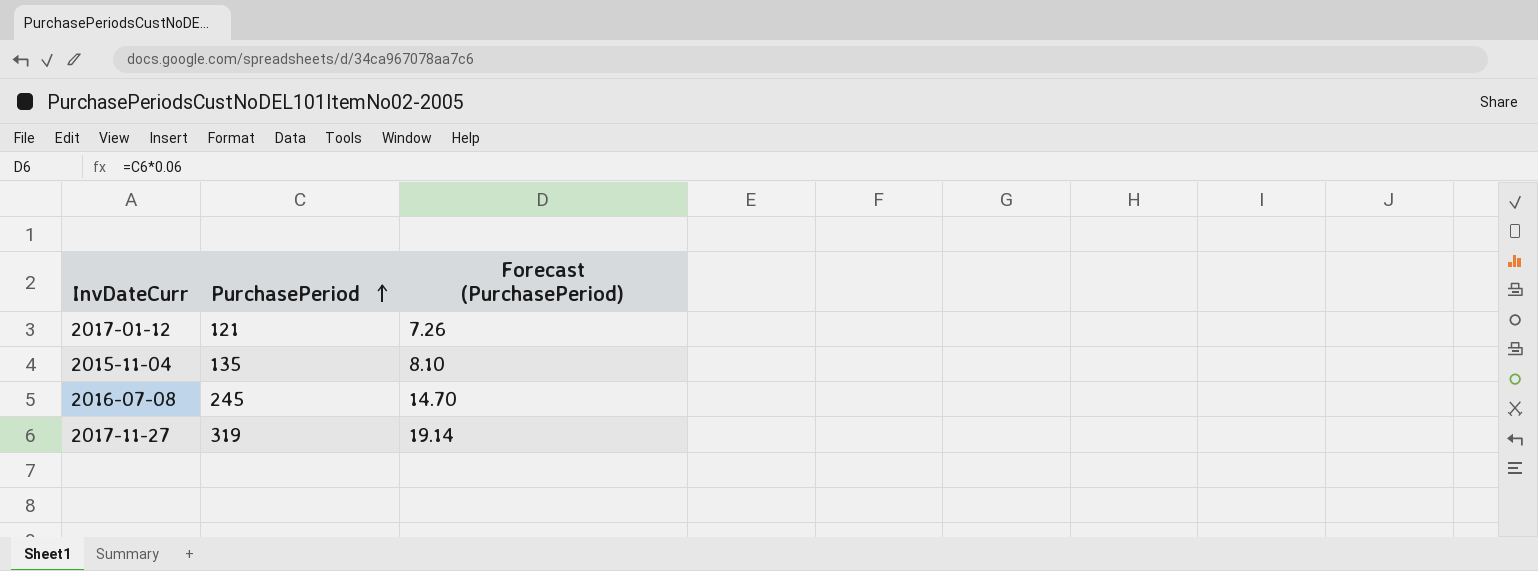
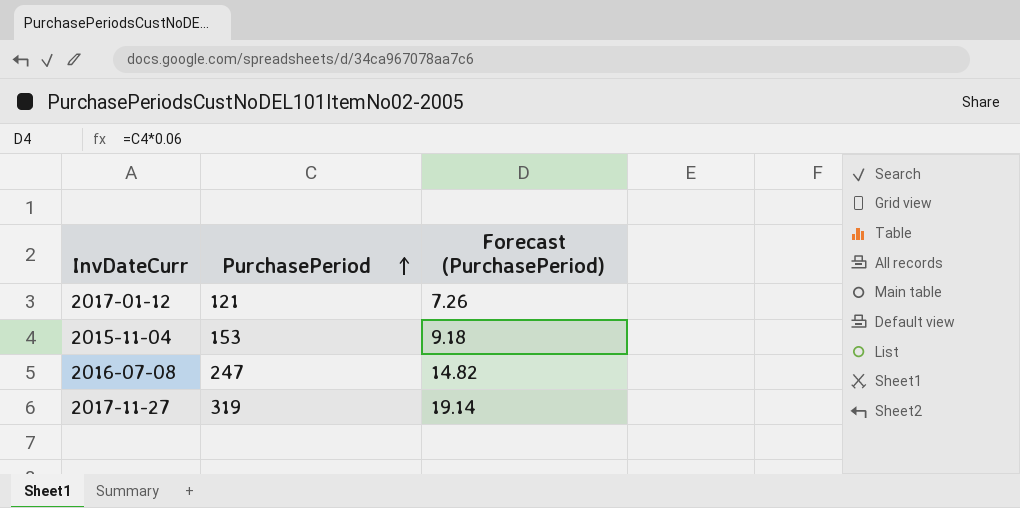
2015-11-04 | PurchasePeriod: 135 -> 153
2015-11-04 | Forecast (PurchasePeriod): 8.10 -> 9.18
2016-07-08 | PurchasePeriod: 245 -> 247
2016-07-08 | Forecast (PurchasePeriod): 14.70 -> 14.82

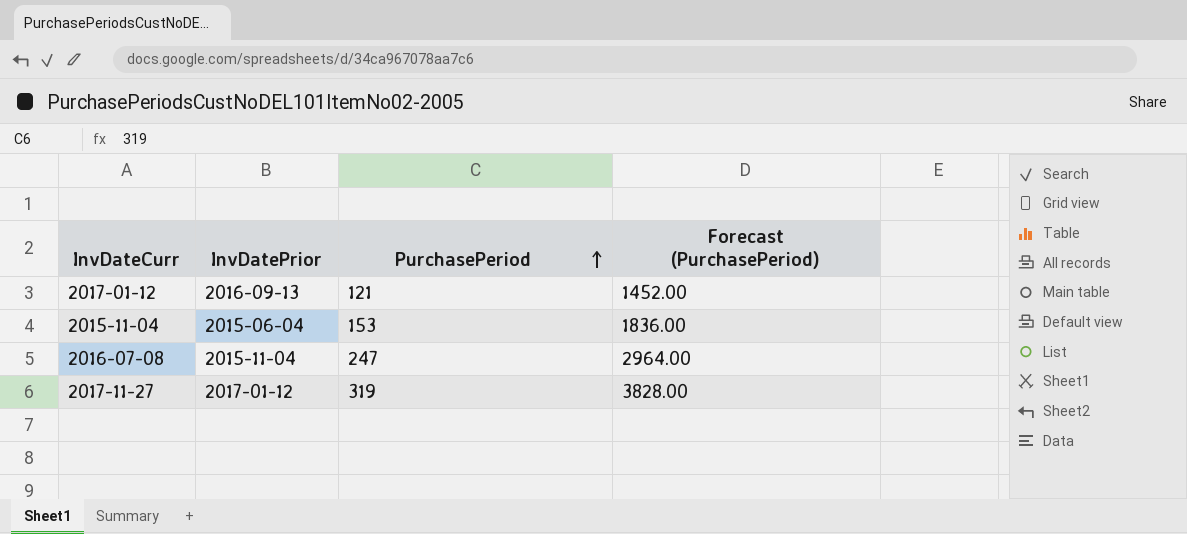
column InvDatePrior | position: none -> 2
column Forecast (PurchasePeriod) | formula: [PurchasePeriod] * 0.06 -> [PurchasePeriod] * 12

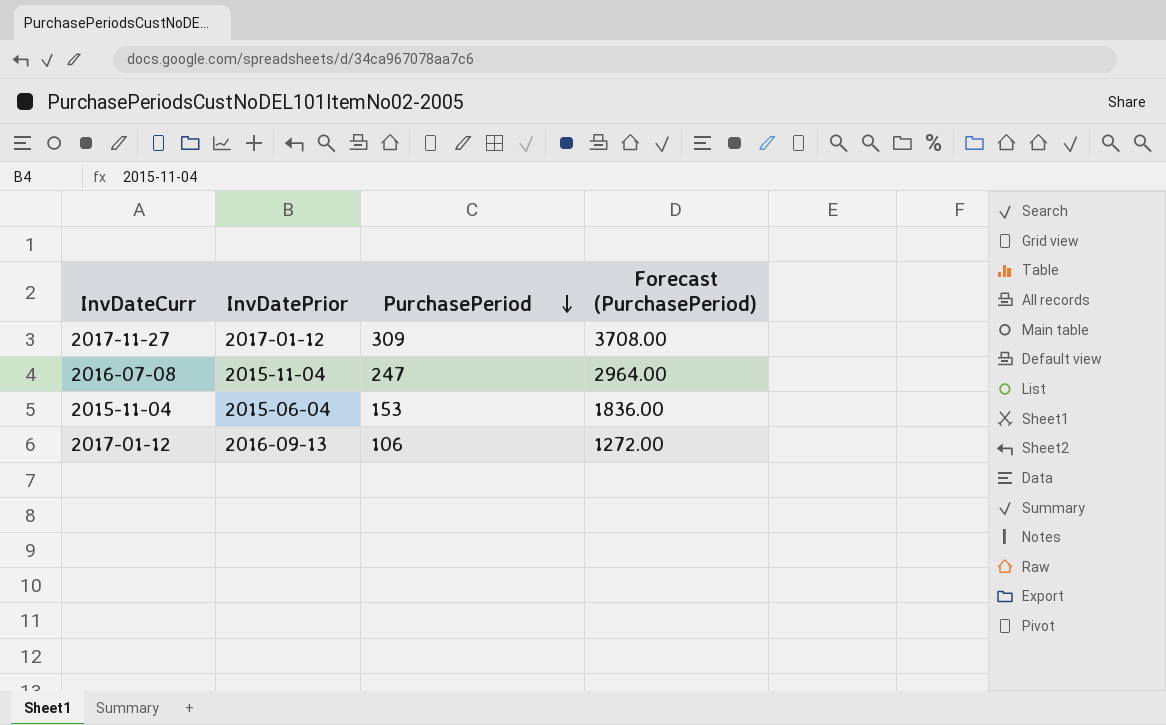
row order: PurchasePeriod ascending -> PurchasePeriod descending
2017-11-27 | PurchasePeriod: 319 -> 309
2017-11-27 | Forecast (PurchasePeriod): 3828.00 -> 3708.00
2017-01-12 | PurchasePeriod: 121 -> 106
2017-01-12 | Forecast (PurchasePeriod): 1452.00 -> 1272.00

